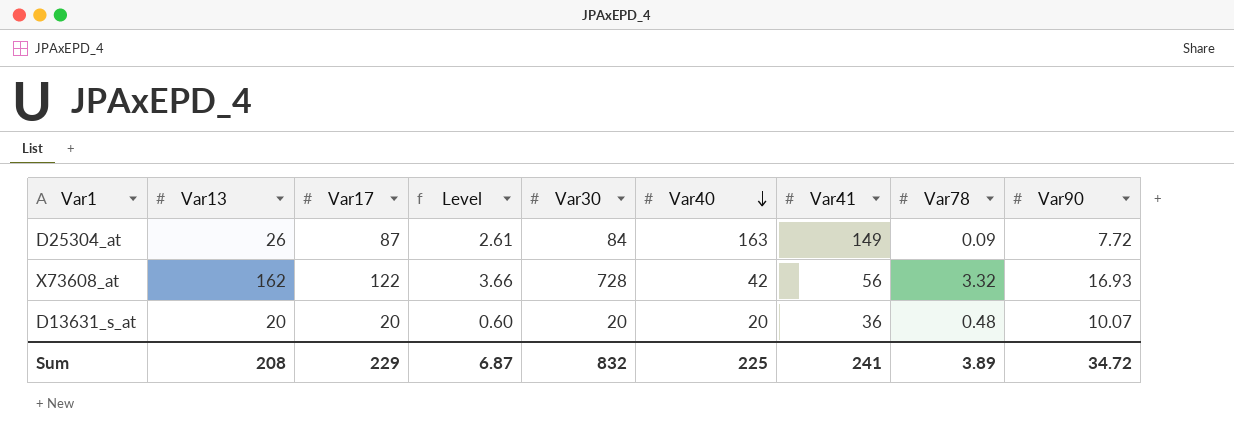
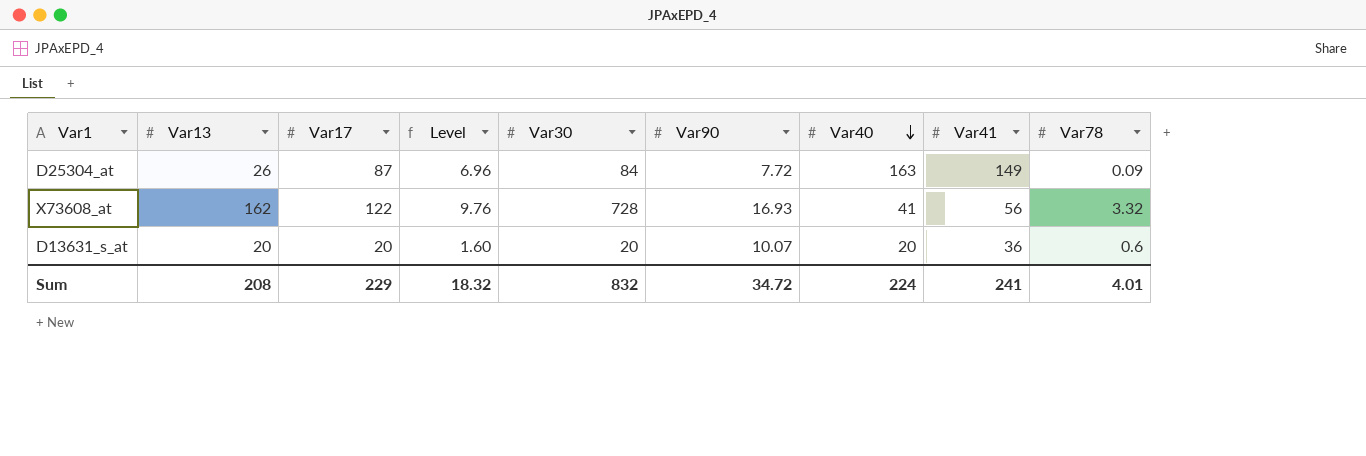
column Level | formula: [Var17] * 0.03 -> [Var17] * 0.08
column Var90 | position: 9 -> 6
X73608_at | Var40: 42 -> 41
D13631_s_at | Var78: 0.48 -> 0.6
Sum | Level: 6.87 -> 18.32
Sum | Var40: 225 -> 224
Sum | Var78: 3.89 -> 4.01

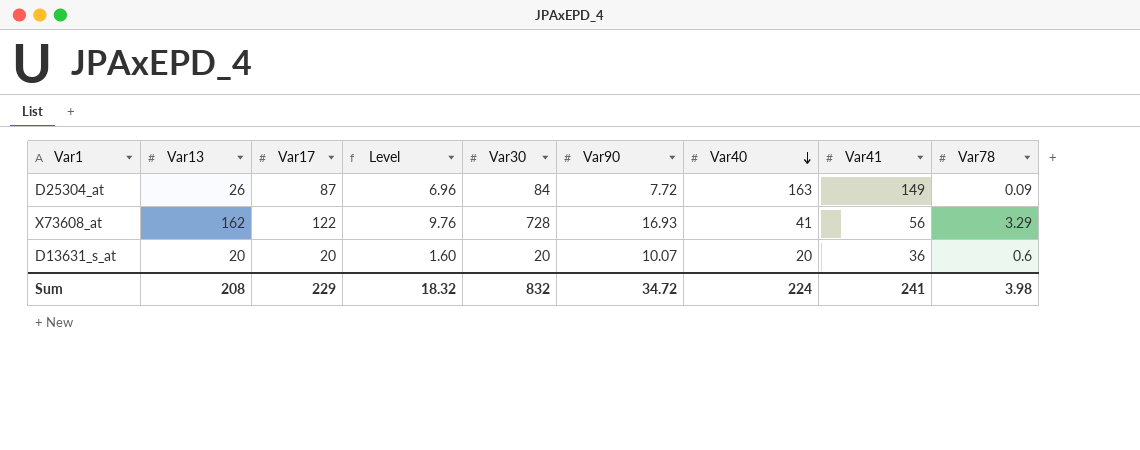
X73608_at | Var78: 3.32 -> 3.29
Sum | Var78: 4.01 -> 3.98

